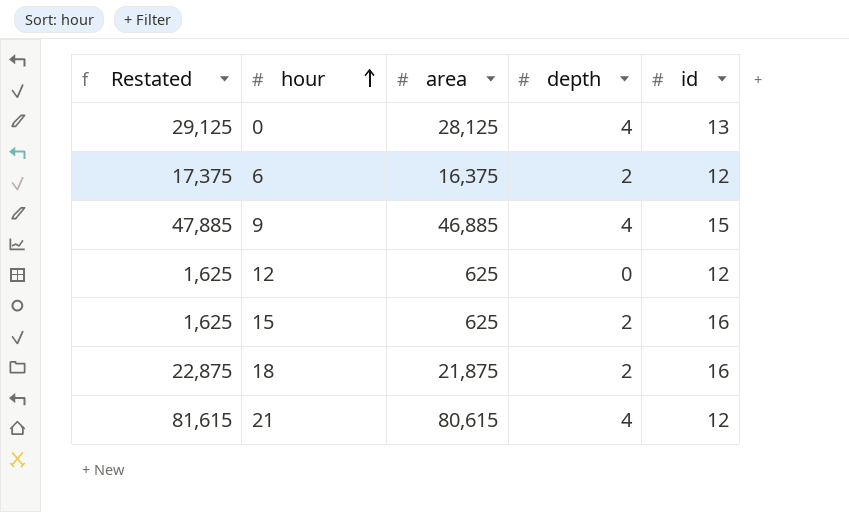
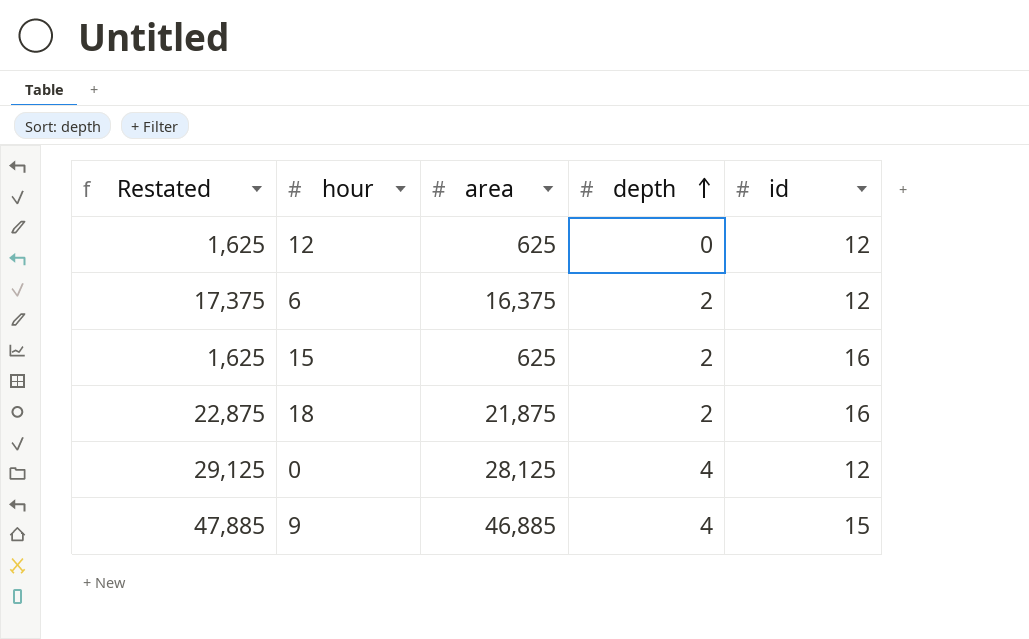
row order: hour ascending -> depth ascending
row 21: 81,615 | 80,615 | 4 | 12 -> none
0 | id: 13 -> 12

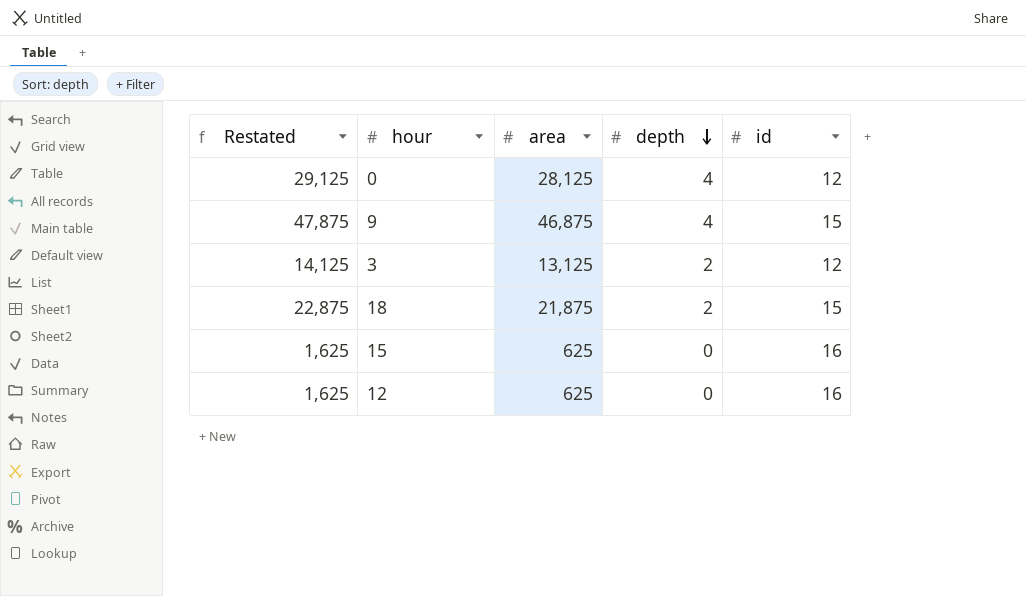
row order: depth ascending -> depth descending
row 6: 17,375 | 16,375 | 2 | 12 -> none
9 | Restated: 47,885 -> 47,875
9 | area: 46,885 -> 46,875
row 3: none -> 14,125 | 13,125 | 2 | 12
18 | id: 16 -> 15
15 | depth: 2 -> 0
12 | id: 12 -> 16

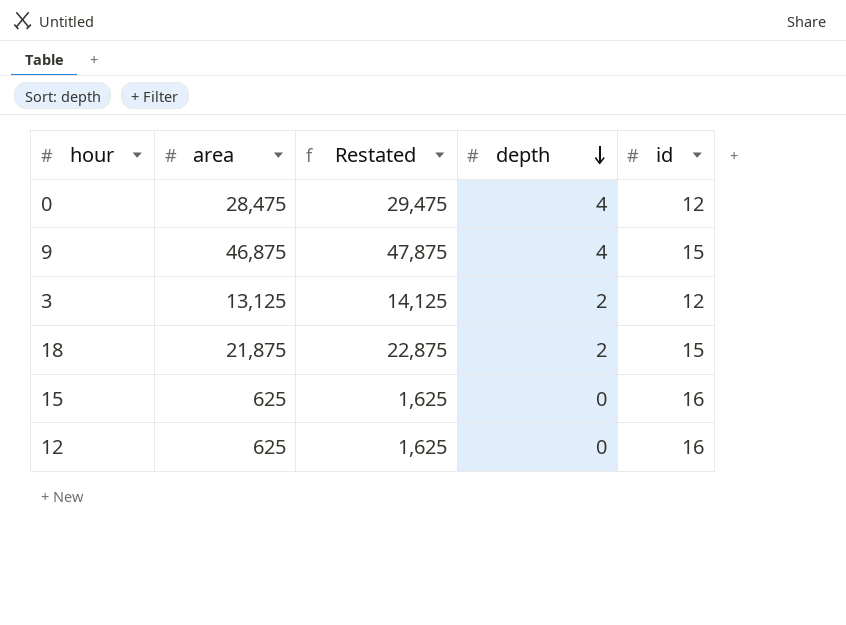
column Restated | position: 1 -> 3
0 | area: 28,125 -> 28,475
0 | Restated: 29,125 -> 29,475

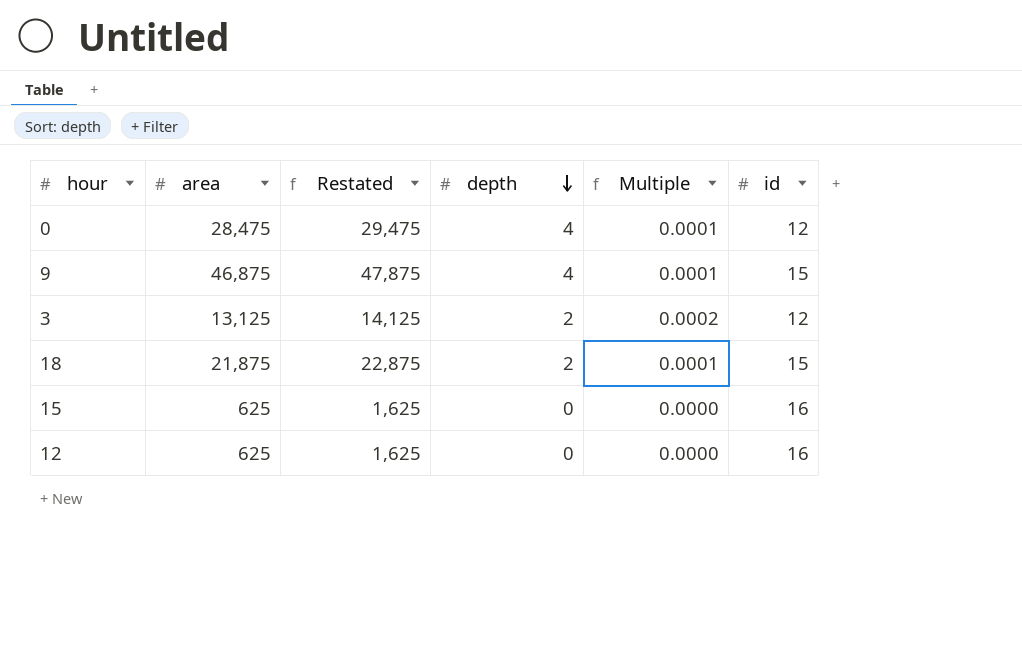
column Multiple | formula: none -> [depth] / [area]

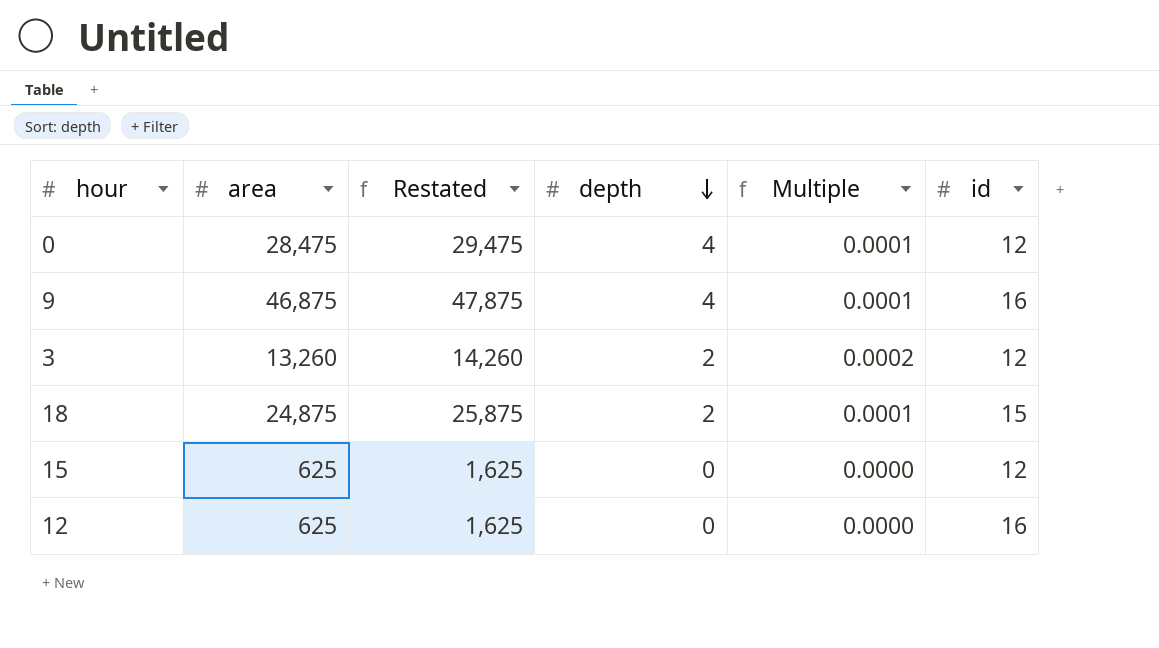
9 | id: 15 -> 16
3 | area: 13,125 -> 13,260
3 | Restated: 14,125 -> 14,260
18 | area: 21,875 -> 24,875
18 | Restated: 22,875 -> 25,875
15 | id: 16 -> 12

